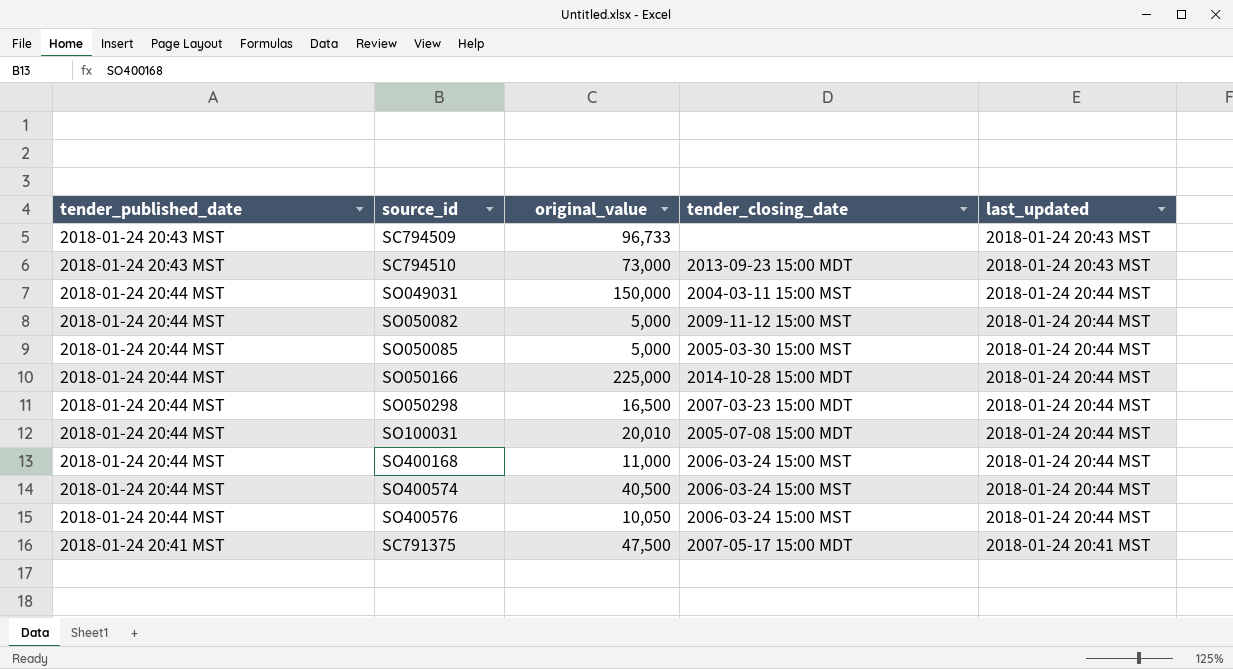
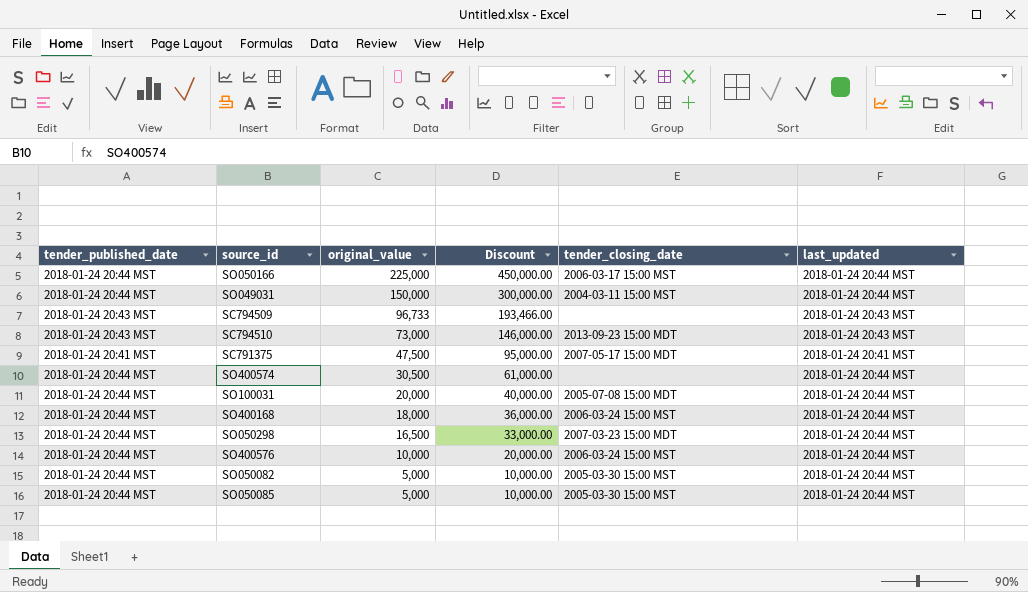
row order: none -> original_value descending
column Discount | formula: none -> [original_value] * 2
SO050166 | tender_closing_date: 2014-10-28 15:00 MDT -> 2006-03-17 15:00 MST
SO400574 | original_value: 40,500 -> 30,500
SO400574 | tender_closing_date: 2006-03-24 15:00 MST -> none
SO100031 | original_value: 20,010 -> 20,000
SO400168 | original_value: 11,000 -> 18,000
SO400576 | original_value: 10,050 -> 10,000
SO050082 | tender_closing_date: 2009-11-12 15:00 MST -> 2005-03-30 15:00 MST

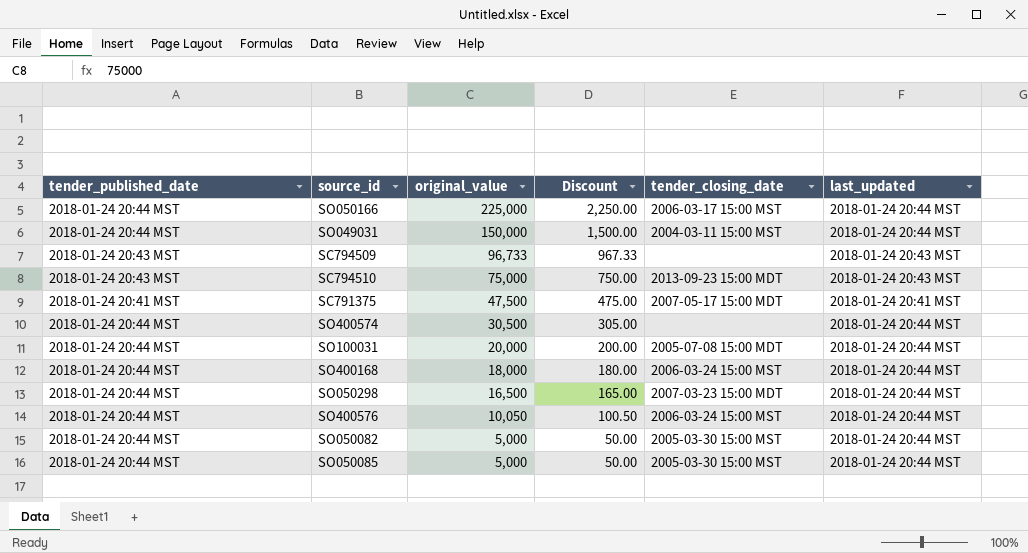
column Discount | formula: [original_value] * 2 -> [original_value] * 0.01
SC794510 | original_value: 73,000 -> 75,000
SO400576 | original_value: 10,000 -> 10,050

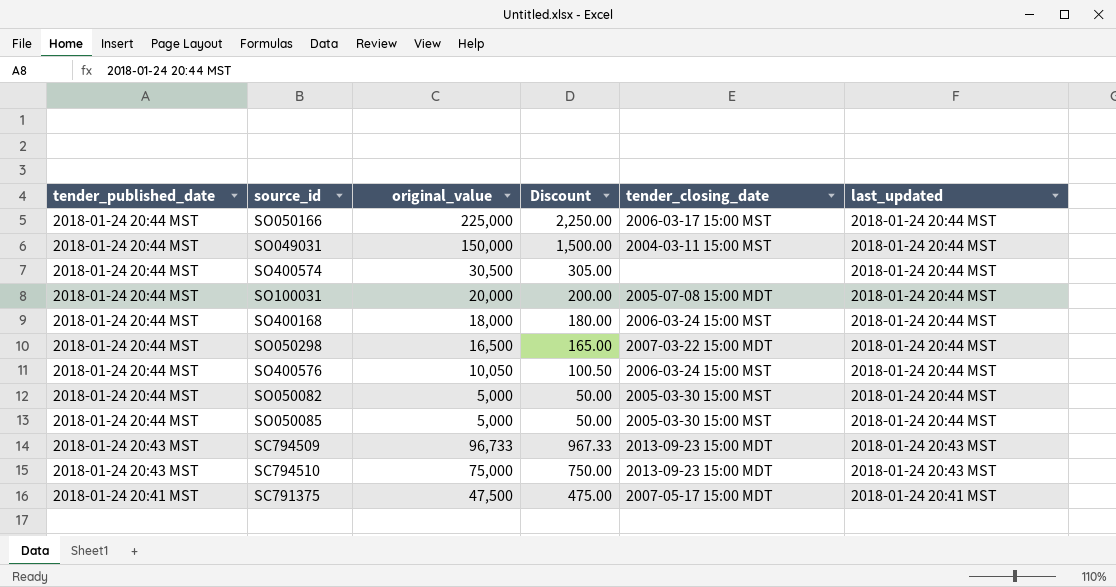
row order: original_value descending -> tender_published_date descending
SO050298 | tender_closing_date: 2007-03-23 15:00 MDT -> 2007-03-22 15:00 MDT
SC794509 | tender_closing_date: none -> 2013-09-23 15:00 MDT

